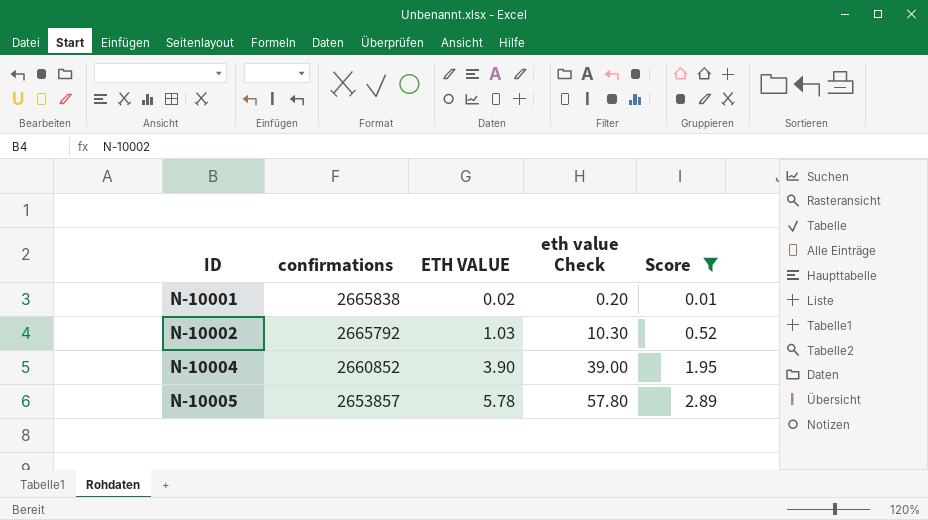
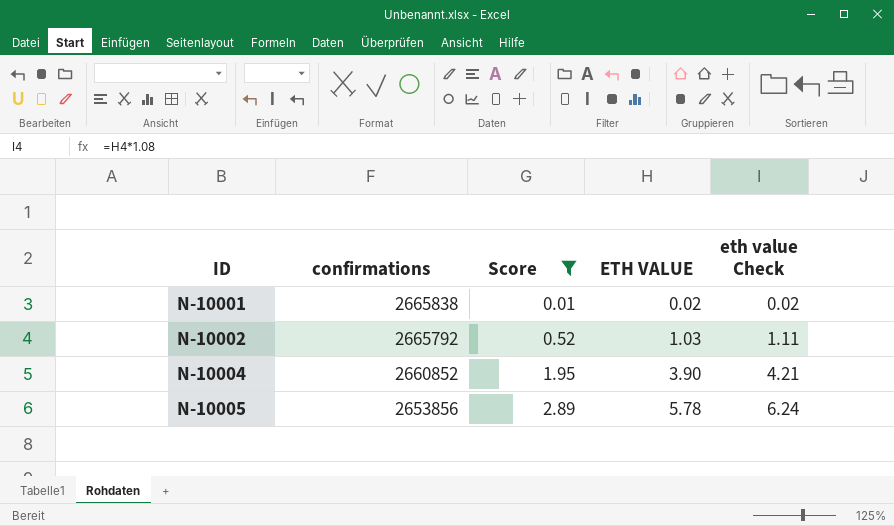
column Score | position: 5 -> 3
column eth value Check | formula: [ETH VALUE] * 10 -> [ETH VALUE] * 1.08
N-10005 | confirmations: 2653857 -> 2653856

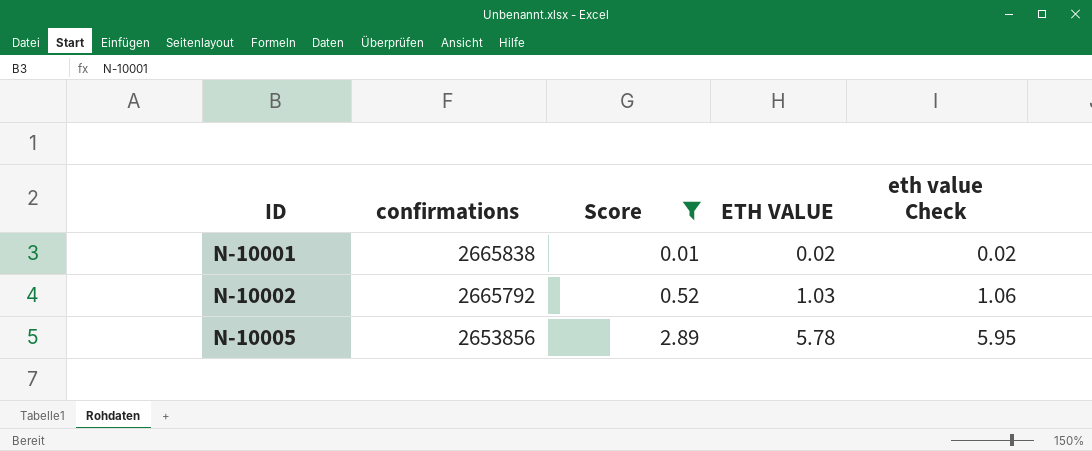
column eth value Check | formula: [ETH VALUE] * 1.08 -> [ETH VALUE] * 1.03
row N-10004: 2660852 | 1.95 | 3.90 | 4.21 -> none

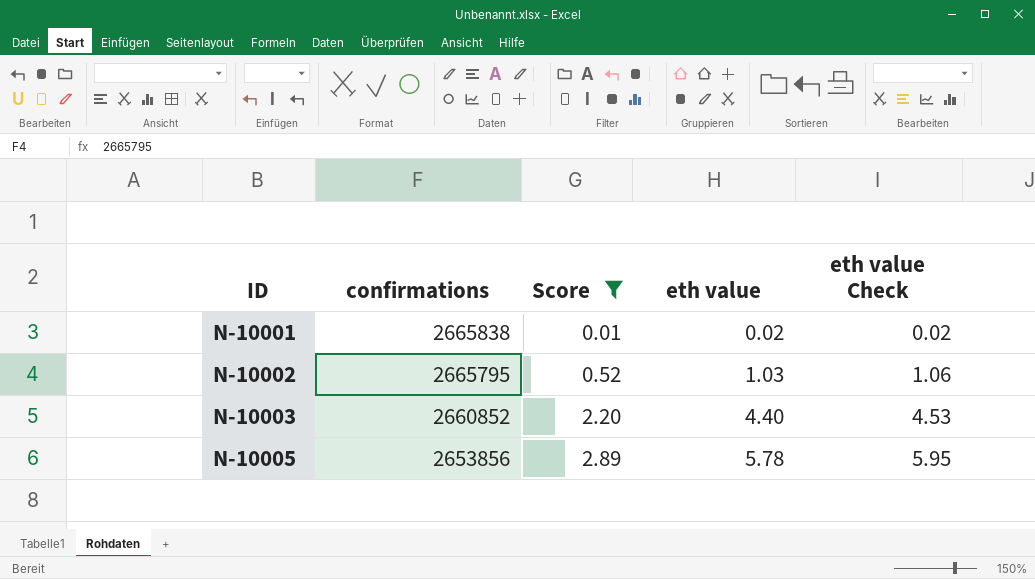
column name: ETH VALUE -> eth value
N-10002 | confirmations: 2665792 -> 2665795
row N-10003: none -> 2660852 | 2.20 | 4.40 | 4.53

